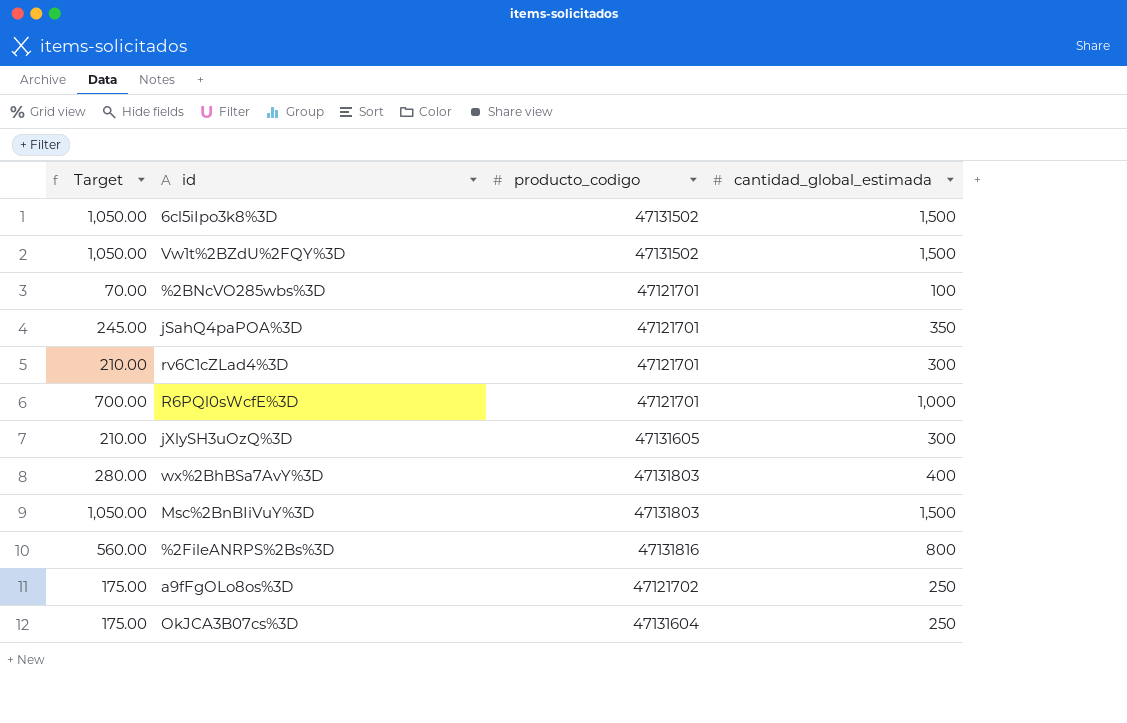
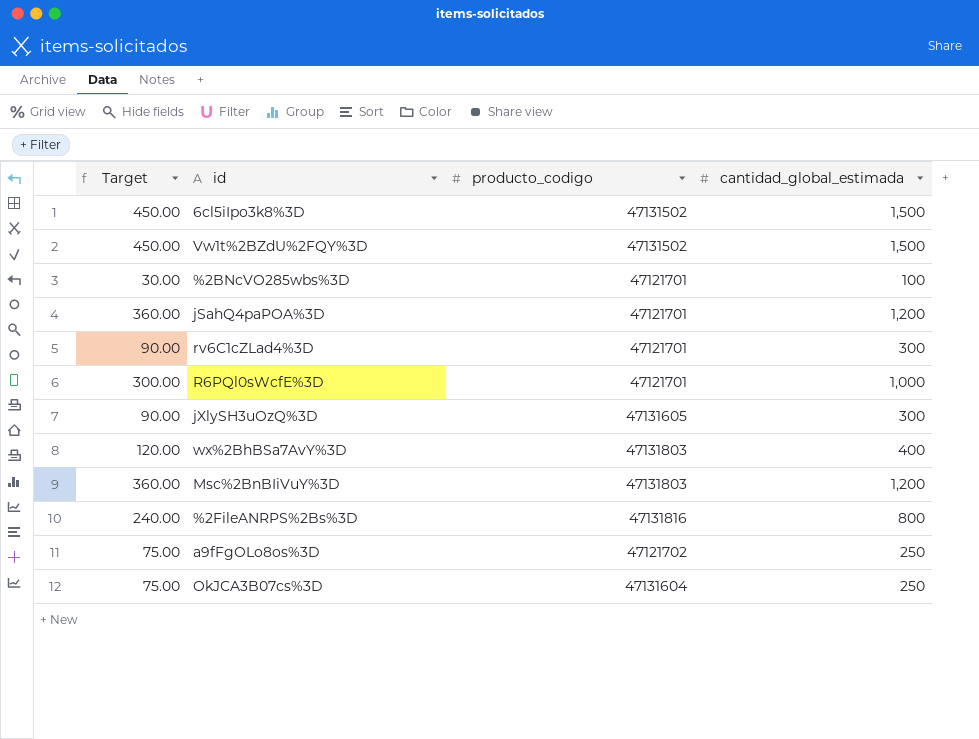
column Target | formula: [cantidad_global_estimada] * 0.7 -> [cantidad_global_estimada] * 0.3
jSahQ4paPOA%3D | cantidad_global_estimada: 350 -> 1,200
Msc%2BnBIiVuY%3D | cantidad_global_estimada: 1,500 -> 1,200

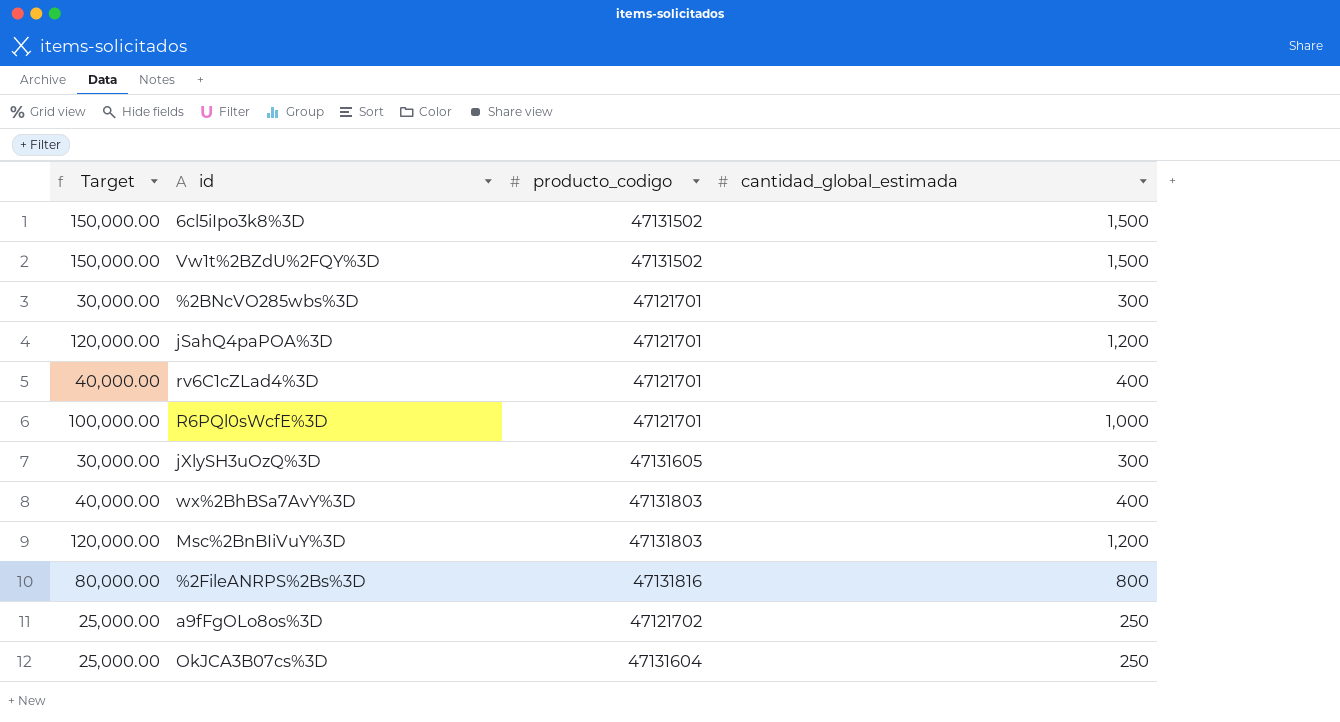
column Target | formula: [cantidad_global_estimada] * 0.3 -> [cantidad_global_estimada] * 100
%2BNcVO285wbs%3D | cantidad_global_estimada: 100 -> 300
rv6C1cZLad4%3D | cantidad_global_estimada: 300 -> 400

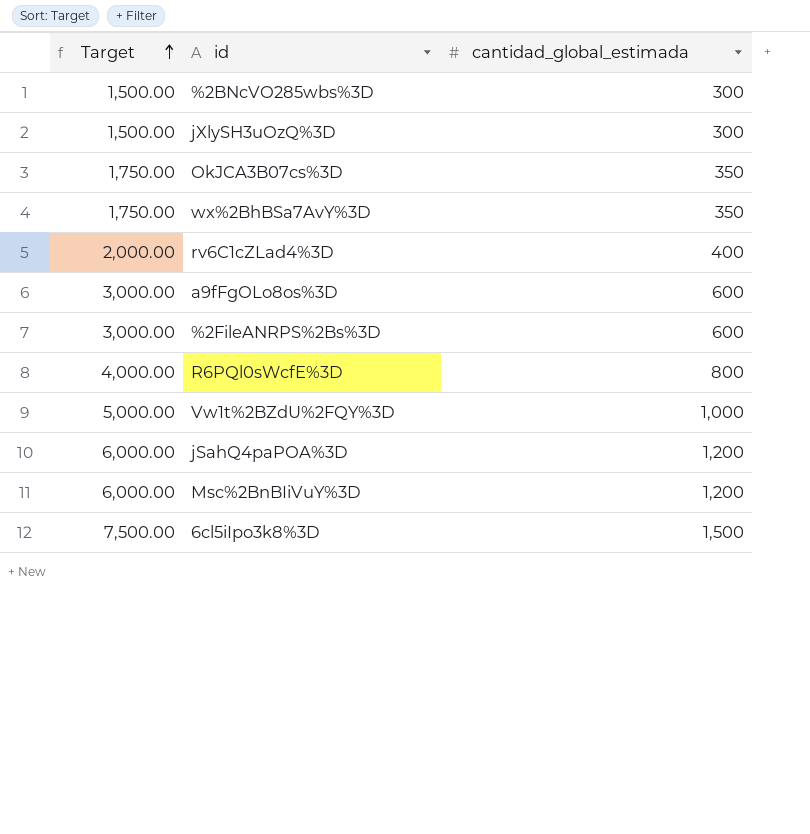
row order: none -> Target ascending
column producto_codigo | position: 3 -> none
column Target | formula: [cantidad_global_estimada] * 100 -> [cantidad_global_estimada] * 5
OkJCA3B07cs%3D | cantidad_global_estimada: 250 -> 350
wx%2BhBSa7AvY%3D | cantidad_global_estimada: 400 -> 350
a9fFgOLo8os%3D | cantidad_global_estimada: 250 -> 600
%2FileANRPS%2Bs%3D | cantidad_global_estimada: 800 -> 600
R6PQl0sWcfE%3D | cantidad_global_estimada: 1,000 -> 800
Vw1t%2BZdU%2FQY%3D | cantidad_global_estimada: 1,500 -> 1,000

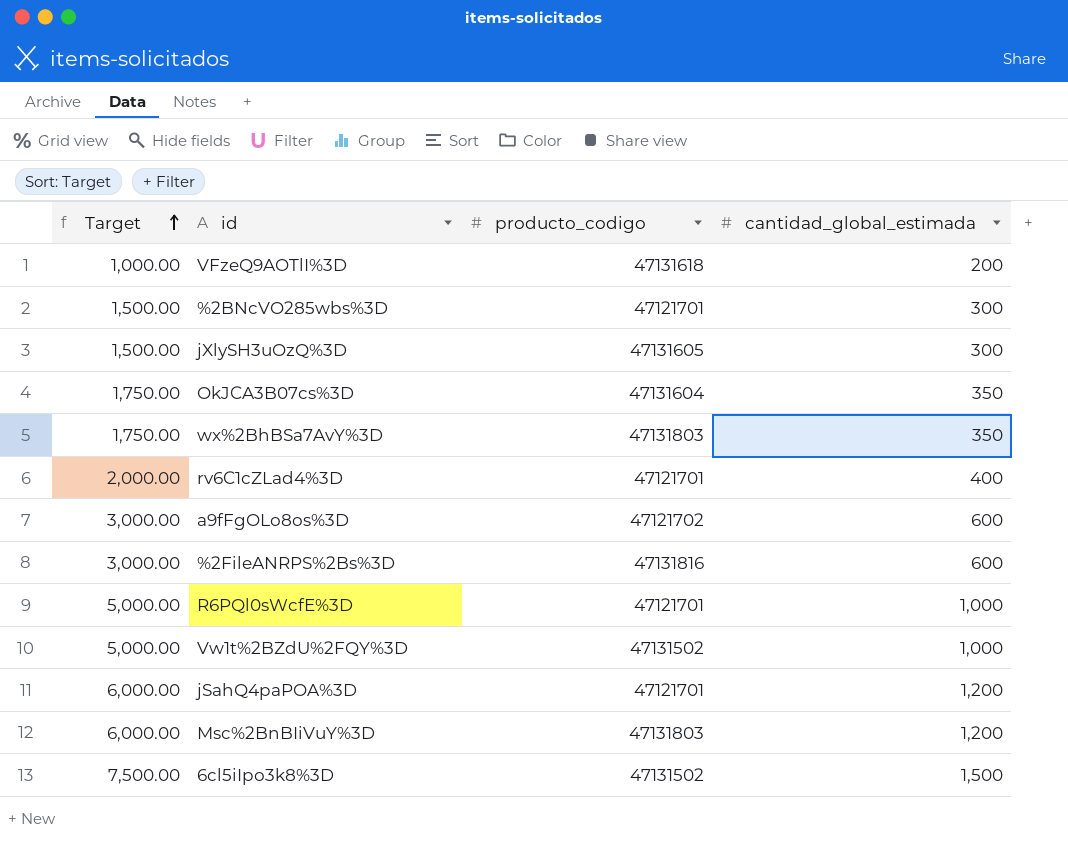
column producto_codigo | position: none -> 3
row VFzeQ9AOTlI%3D: none -> 1,000.00 | 47131618 | 200
R6PQl0sWcfE%3D | Target: 4,000.00 -> 5,000.00
R6PQl0sWcfE%3D | cantidad_global_estimada: 800 -> 1,000

